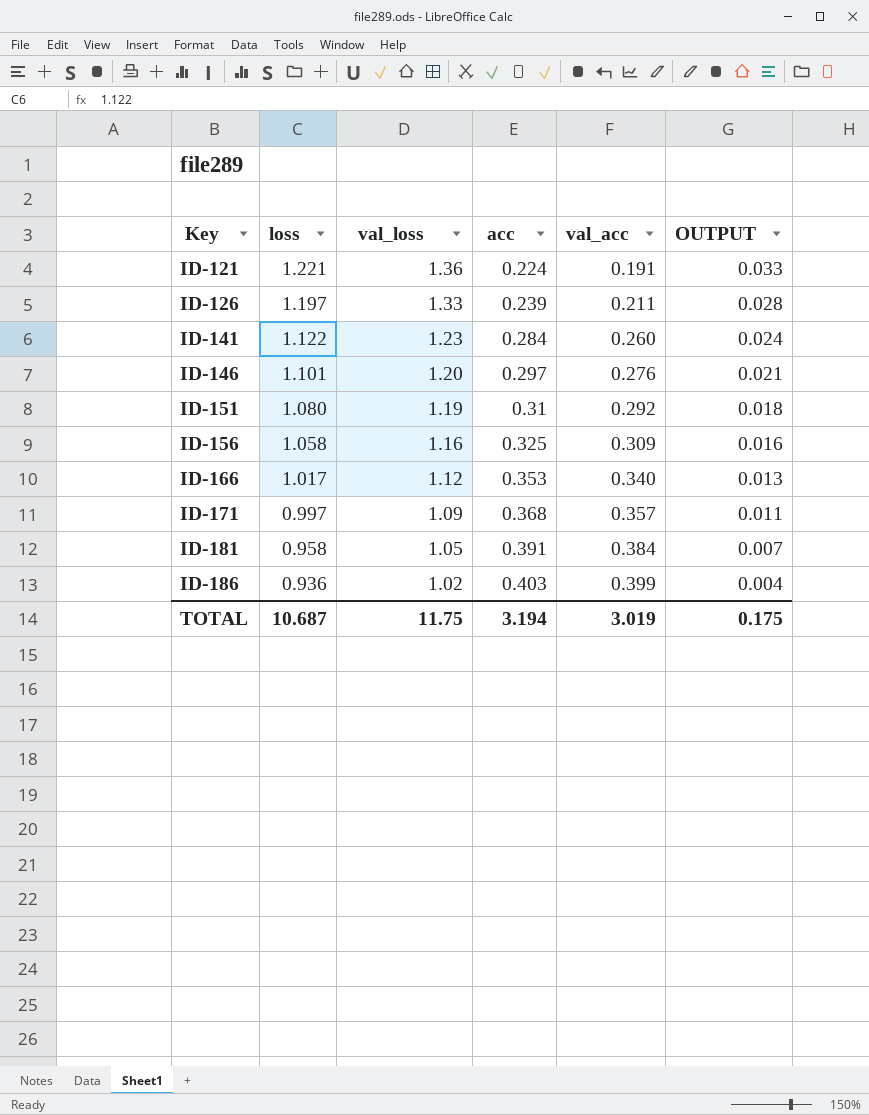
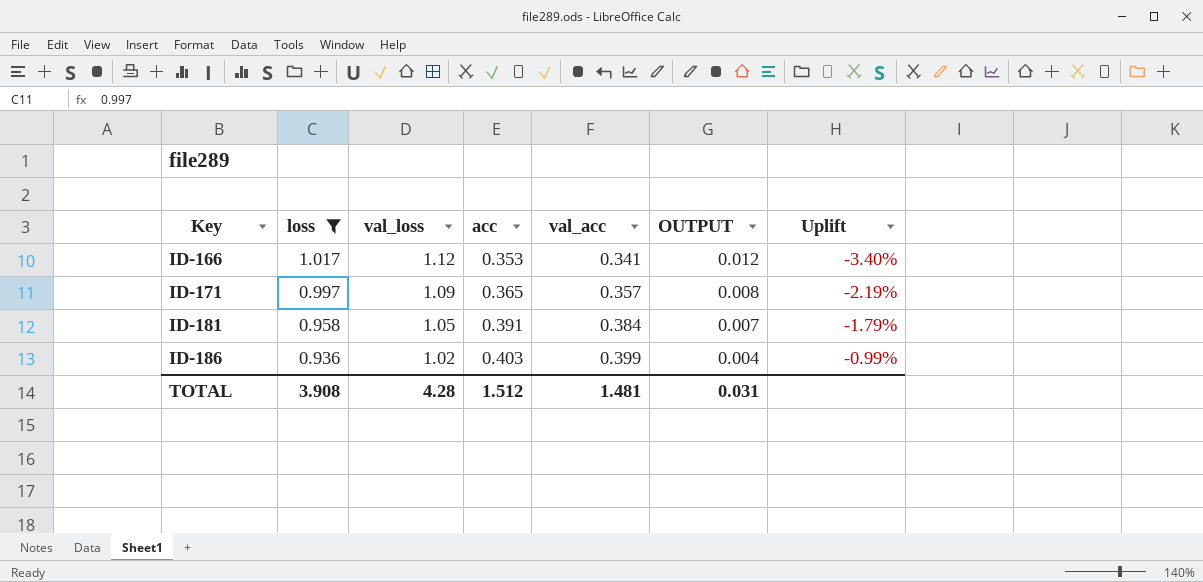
filter: none -> loss <= 1.017
column Uplift | formula: none -> ([val_acc] - [acc]) / [acc]
ID-166 | val_acc: 0.340 -> 0.341
ID-166 | OUTPUT: 0.013 -> 0.012
ID-171 | acc: 0.368 -> 0.365
ID-171 | OUTPUT: 0.011 -> 0.008
TOTAL | loss: 10.687 -> 3.908
TOTAL | val_loss: 11.75 -> 4.28
TOTAL | acc: 3.194 -> 1.512
TOTAL | val_acc: 3.019 -> 1.481
TOTAL | OUTPUT: 0.175 -> 0.031

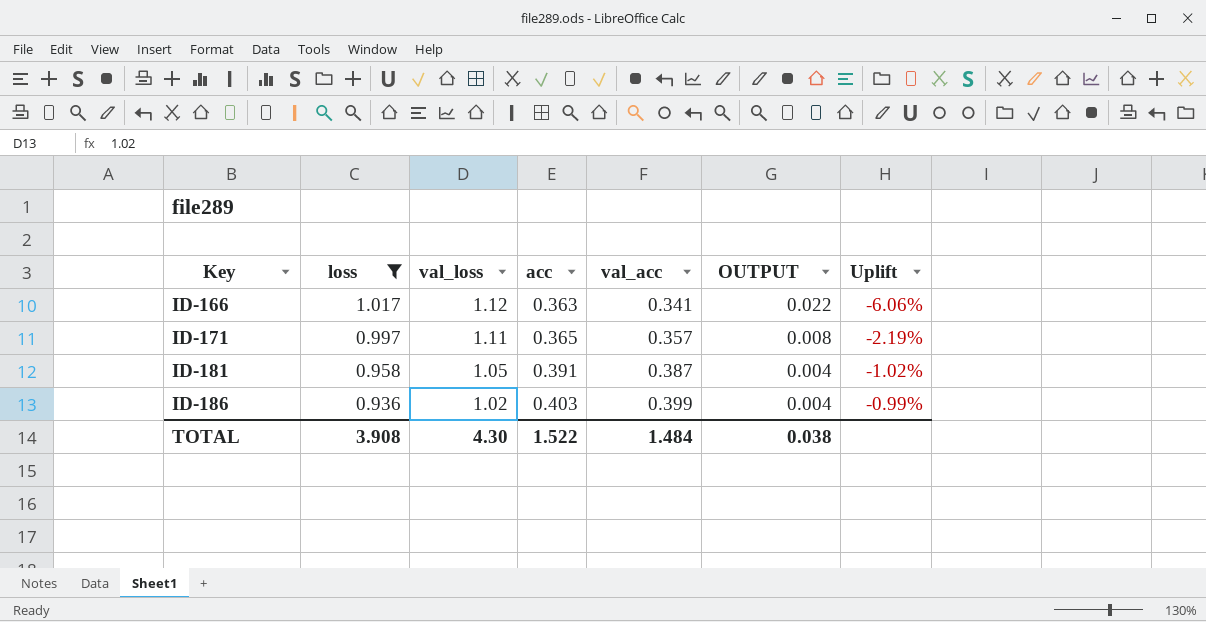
ID-166 | acc: 0.353 -> 0.363
ID-166 | OUTPUT: 0.012 -> 0.022
ID-166 | Uplift: -3.40% -> -6.06%
ID-171 | val_loss: 1.09 -> 1.11
ID-181 | val_acc: 0.384 -> 0.387
ID-181 | OUTPUT: 0.007 -> 0.004
ID-181 | Uplift: -1.79% -> -1.02%
TOTAL | val_loss: 4.28 -> 4.30
TOTAL | acc: 1.512 -> 1.522
TOTAL | val_acc: 1.481 -> 1.484
TOTAL | OUTPUT: 0.031 -> 0.038

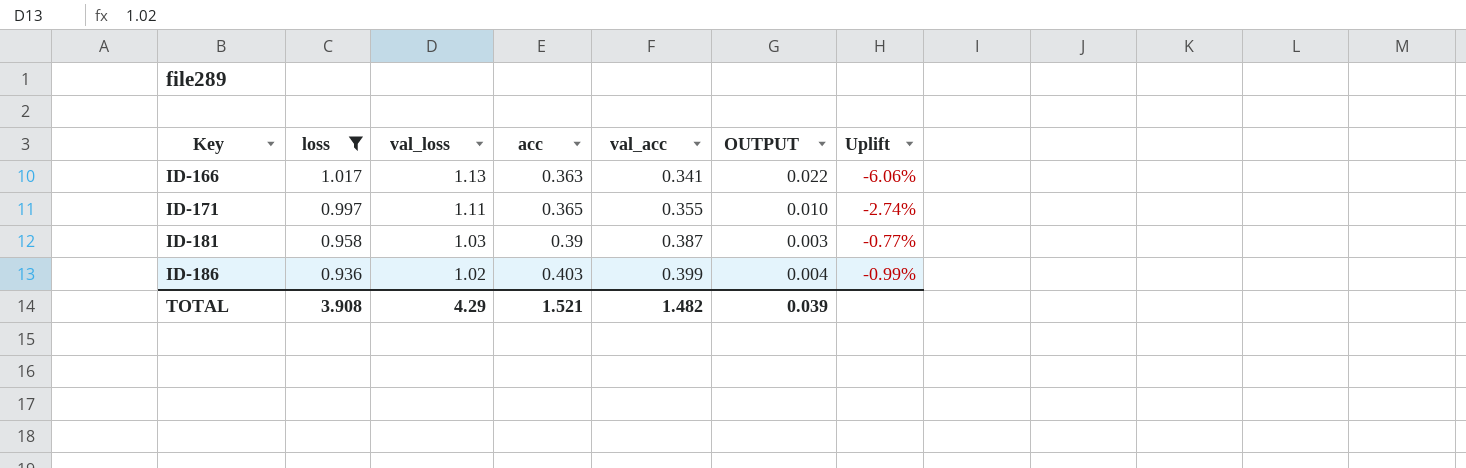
ID-166 | val_loss: 1.12 -> 1.13
ID-171 | val_acc: 0.357 -> 0.355
ID-171 | OUTPUT: 0.008 -> 0.010
ID-171 | Uplift: -2.19% -> -2.74%
ID-181 | val_loss: 1.05 -> 1.03
ID-181 | acc: 0.391 -> 0.39
ID-181 | OUTPUT: 0.004 -> 0.003
ID-181 | Uplift: -1.02% -> -0.77%
TOTAL | val_loss: 4.30 -> 4.29
TOTAL | acc: 1.522 -> 1.521
TOTAL | val_acc: 1.484 -> 1.482
TOTAL | OUTPUT: 0.038 -> 0.039

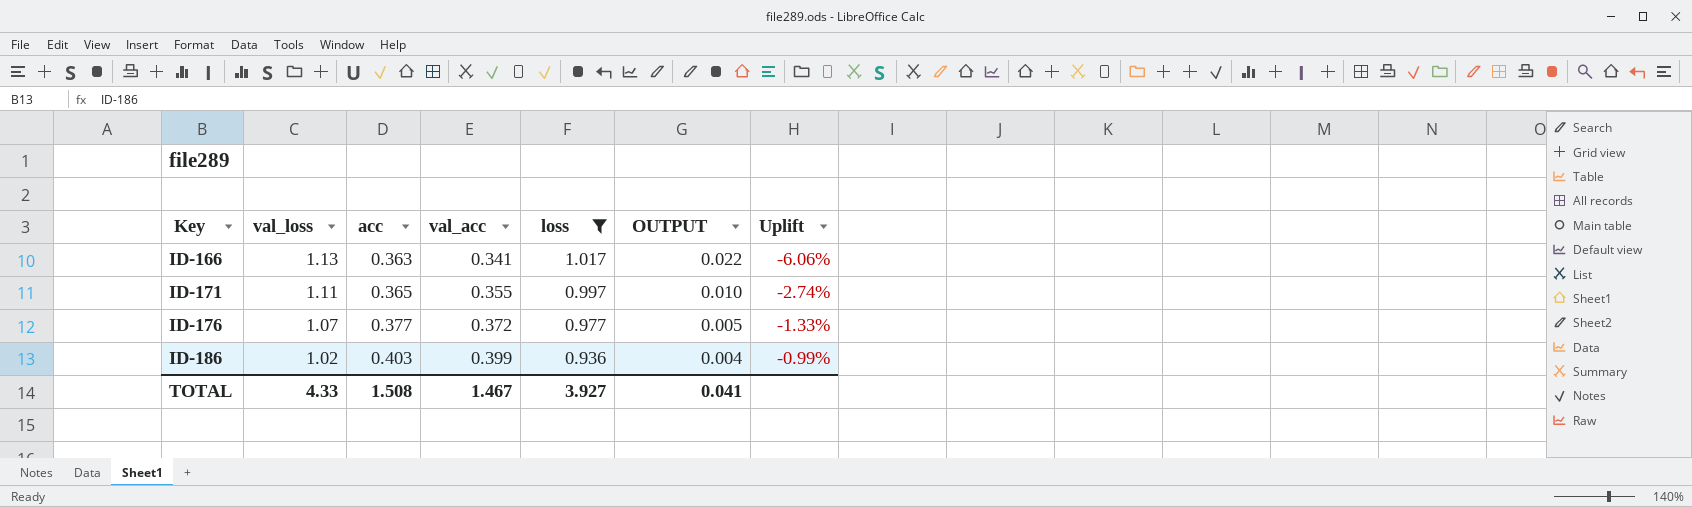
column loss | position: 2 -> 5
row ID-181: 0.958 | 1.03 | 0.39 | 0.387 | 0.003 | -0.77% -> none
row ID-176: none -> 1.07 | 0.377 | 0.372 | 0.977 | 0.005 | -1.33%
TOTAL | val_loss: 4.29 -> 4.33
TOTAL | acc: 1.521 -> 1.508
TOTAL | val_acc: 1.482 -> 1.467
TOTAL | loss: 3.908 -> 3.927
TOTAL | OUTPUT: 0.039 -> 0.041

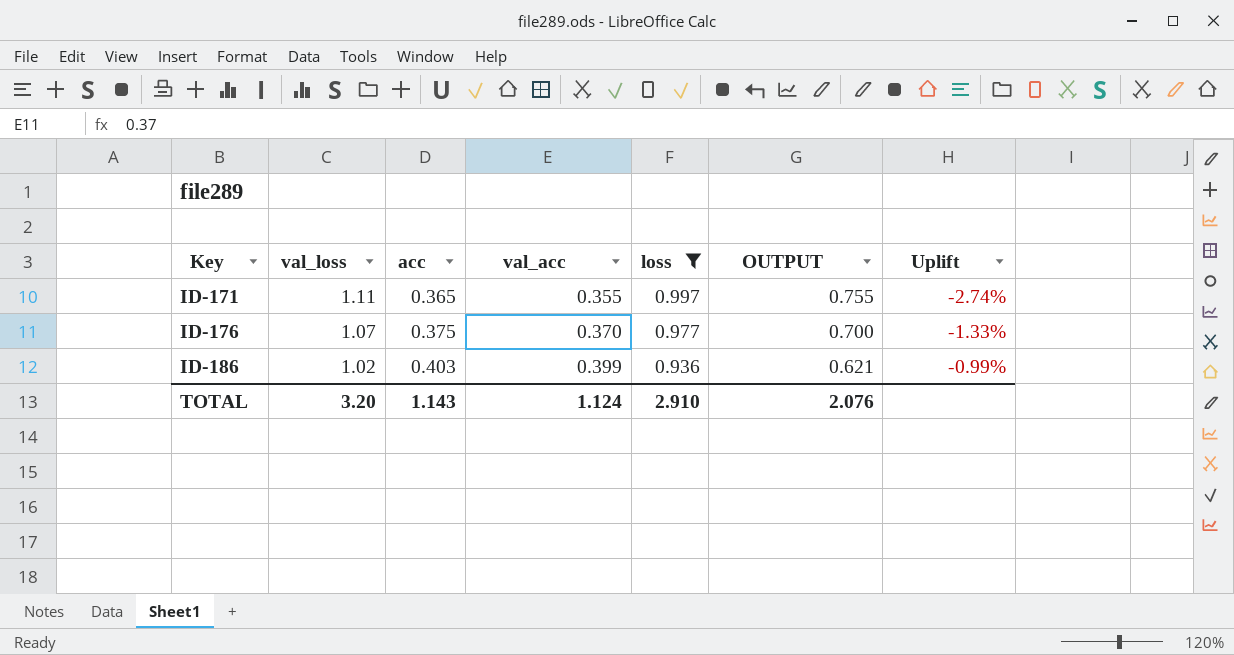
column OUTPUT | formula: [acc] - [val_acc] -> [val_loss] - [val_acc]
row ID-166: 1.13 | 0.363 | 0.341 | 1.017 | 0.022 | -6.06% -> none
ID-176 | acc: 0.377 -> 0.375
ID-176 | val_acc: 0.372 -> 0.370
TOTAL | val_loss: 4.33 -> 3.20
TOTAL | acc: 1.508 -> 1.143
TOTAL | val_acc: 1.467 -> 1.124
TOTAL | loss: 3.927 -> 2.910
TOTAL | OUTPUT: 0.041 -> 2.076

